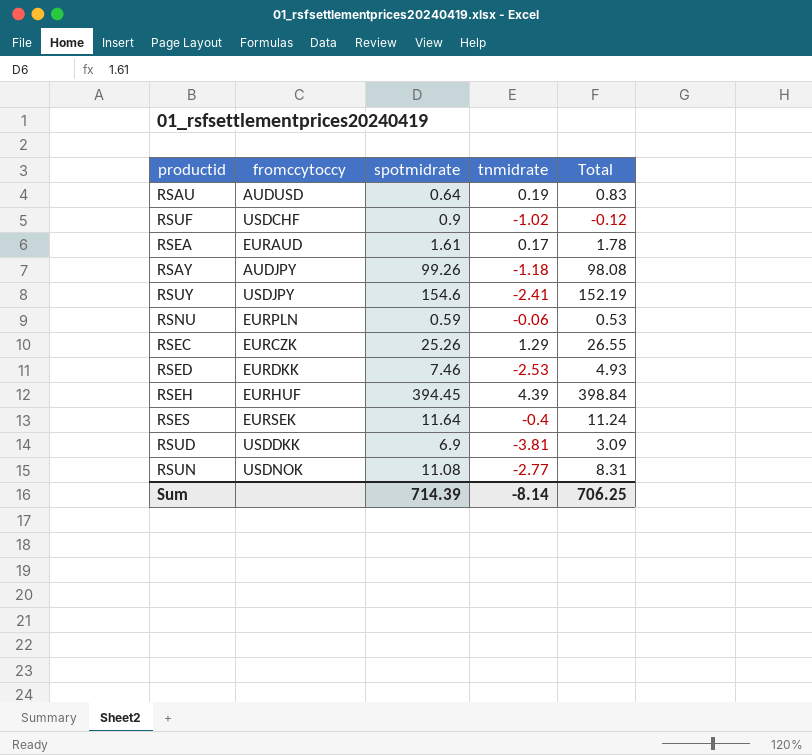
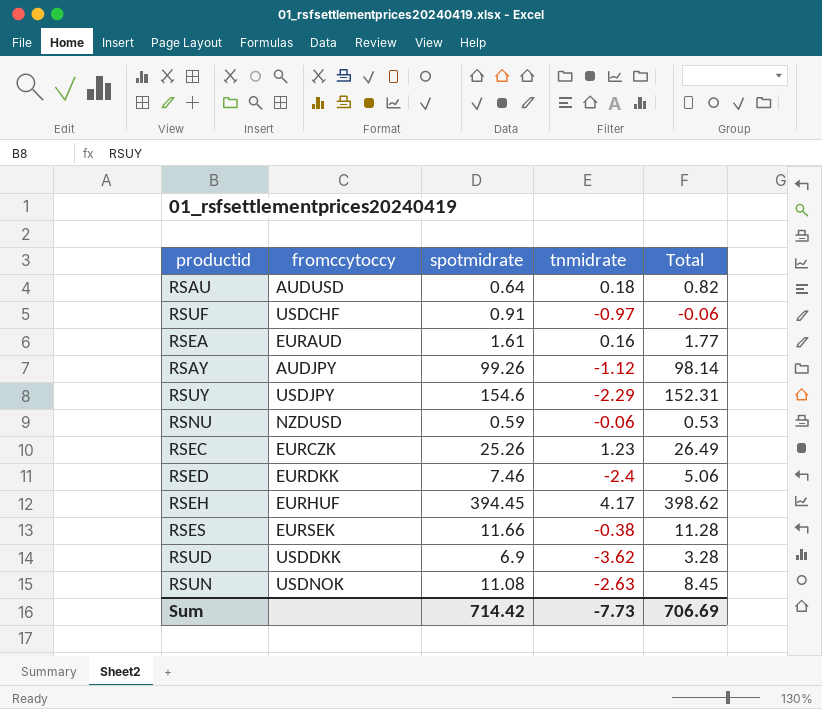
RSAU | tnmidrate: 0.19 -> 0.18
RSAU | Total: 0.83 -> 0.82
RSUF | spotmidrate: 0.9 -> 0.91
RSUF | tnmidrate: -1.02 -> -0.97
RSUF | Total: -0.12 -> -0.06
RSEA | tnmidrate: 0.17 -> 0.16
RSEA | Total: 1.78 -> 1.77
RSAY | tnmidrate: -1.18 -> -1.12
RSAY | Total: 98.08 -> 98.14
RSUY | tnmidrate: -2.41 -> -2.29
RSUY | Total: 152.19 -> 152.31
RSNU | fromccytoccy: EURPLN -> NZDUSD
RSEC | tnmidrate: 1.29 -> 1.23
RSEC | Total: 26.55 -> 26.49
RSED | tnmidrate: -2.53 -> -2.4
RSED | Total: 4.93 -> 5.06
RSEH | tnmidrate: 4.39 -> 4.17
RSEH | Total: 398.84 -> 398.62
RSES | spotmidrate: 11.64 -> 11.66
RSES | tnmidrate: -0.4 -> -0.38
RSES | Total: 11.24 -> 11.28
RSUD | tnmidrate: -3.81 -> -3.62
RSUD | Total: 3.09 -> 3.28
RSUN | tnmidrate: -2.77 -> -2.63
RSUN | Total: 8.31 -> 8.45
Sum | spotmidrate: 714.39 -> 714.42
Sum | tnmidrate: -8.14 -> -7.73
Sum | Total: 706.25 -> 706.69

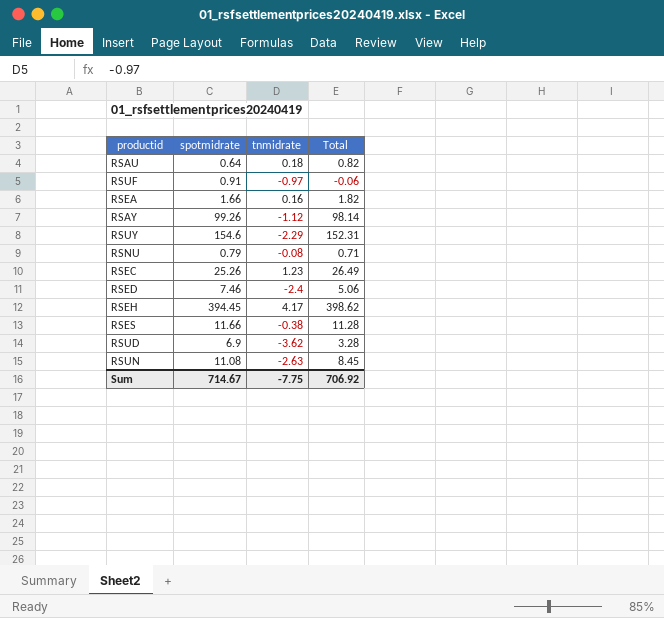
column fromccytoccy | position: 2 -> none
RSEA | spotmidrate: 1.61 -> 1.66
RSEA | Total: 1.77 -> 1.82
RSNU | spotmidrate: 0.59 -> 0.79
RSNU | tnmidrate: -0.06 -> -0.08
RSNU | Total: 0.53 -> 0.71
Sum | spotmidrate: 714.42 -> 714.67
Sum | tnmidrate: -7.73 -> -7.75
Sum | Total: 706.69 -> 706.92

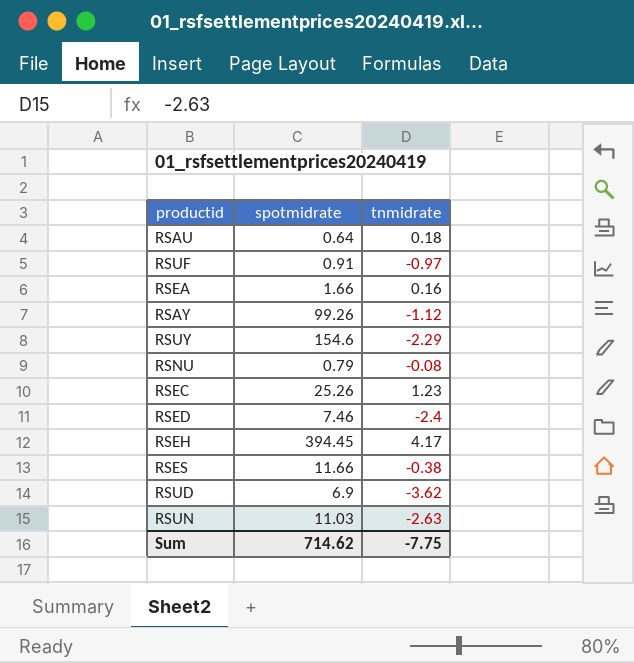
column Total | formula: [spotmidrate] + [tnmidrate] -> none
RSUN | spotmidrate: 11.08 -> 11.03
Sum | spotmidrate: 714.67 -> 714.62

